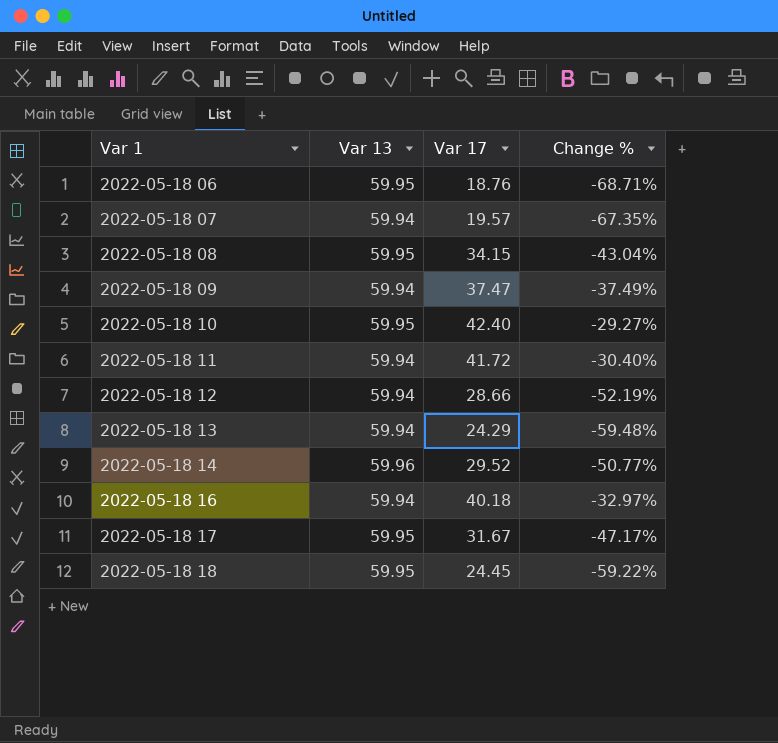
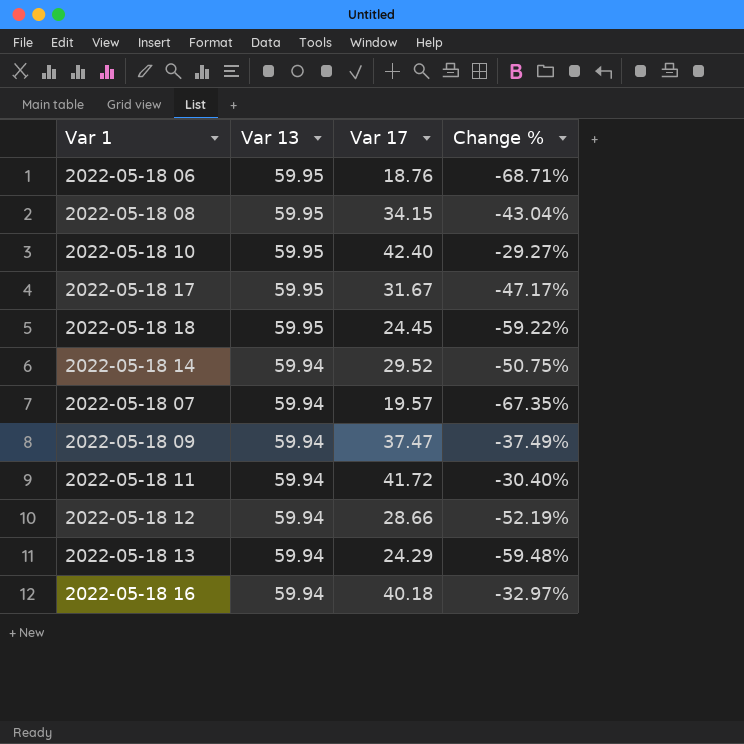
row order: Var 1 ascending -> Var 13 descending
2022-05-18 14 | Var 13: 59.96 -> 59.94
2022-05-18 14 | Change %: -50.77% -> -50.75%

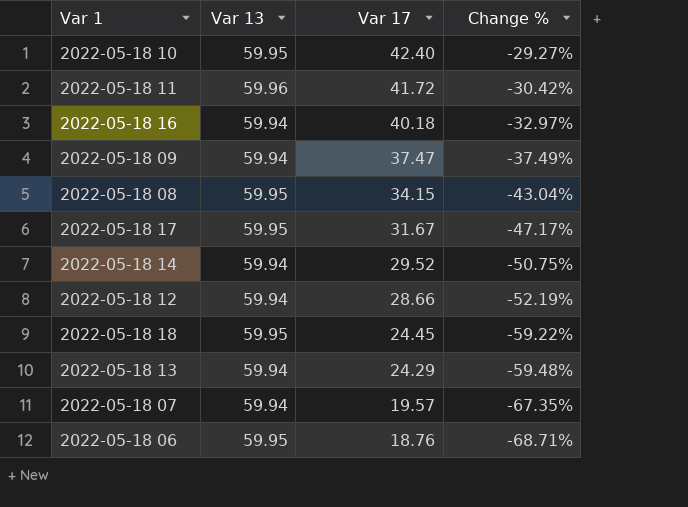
row order: Var 13 descending -> Var 17 descending
2022-05-18 11 | Var 13: 59.94 -> 59.96
2022-05-18 11 | Change %: -30.40% -> -30.42%

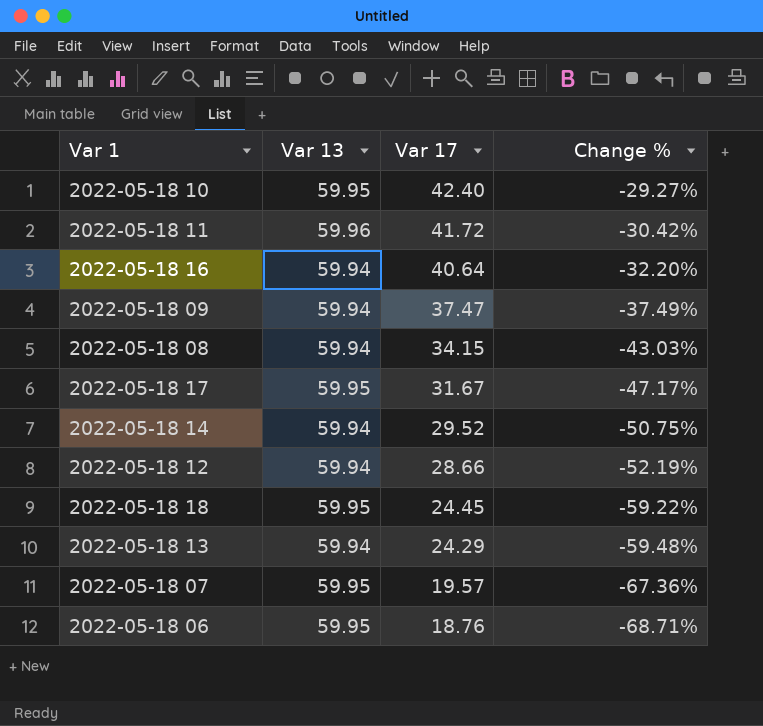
2022-05-18 16 | Var 17: 40.18 -> 40.64
2022-05-18 16 | Change %: -32.97% -> -32.20%
2022-05-18 08 | Var 13: 59.95 -> 59.94
2022-05-18 08 | Change %: -43.04% -> -43.03%
2022-05-18 07 | Var 13: 59.94 -> 59.95
2022-05-18 07 | Change %: -67.35% -> -67.36%

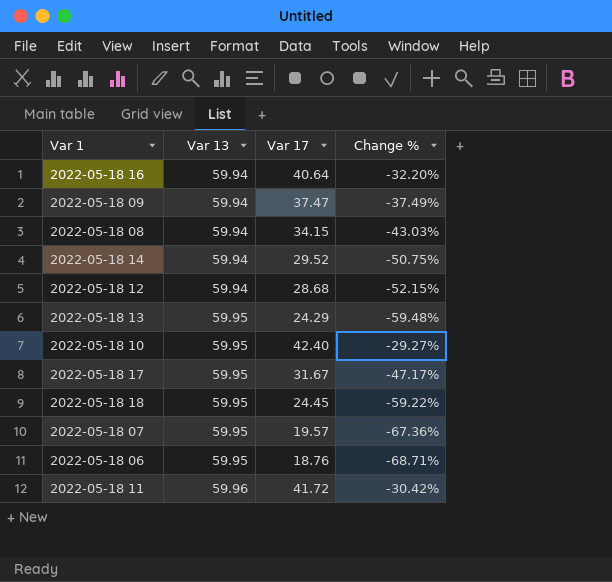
row order: Var 17 descending -> Var 13 ascending
2022-05-18 12 | Var 17: 28.66 -> 28.68
2022-05-18 12 | Change %: -52.19% -> -52.15%
2022-05-18 13 | Var 13: 59.94 -> 59.95

